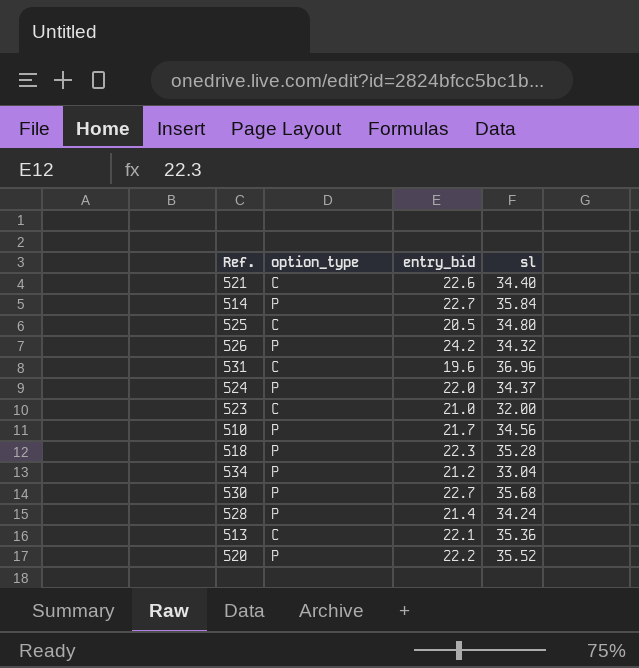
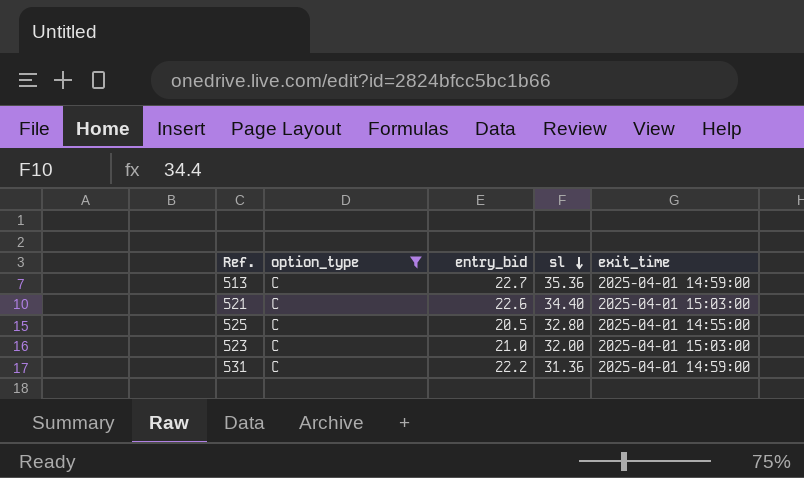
filter: none -> option_type = C
row order: none -> sl descending
column exit_time | position: none -> 5
513 | entry_bid: 22.1 -> 22.7
525 | sl: 34.80 -> 32.80
531 | entry_bid: 19.6 -> 22.2
531 | sl: 36.96 -> 31.36

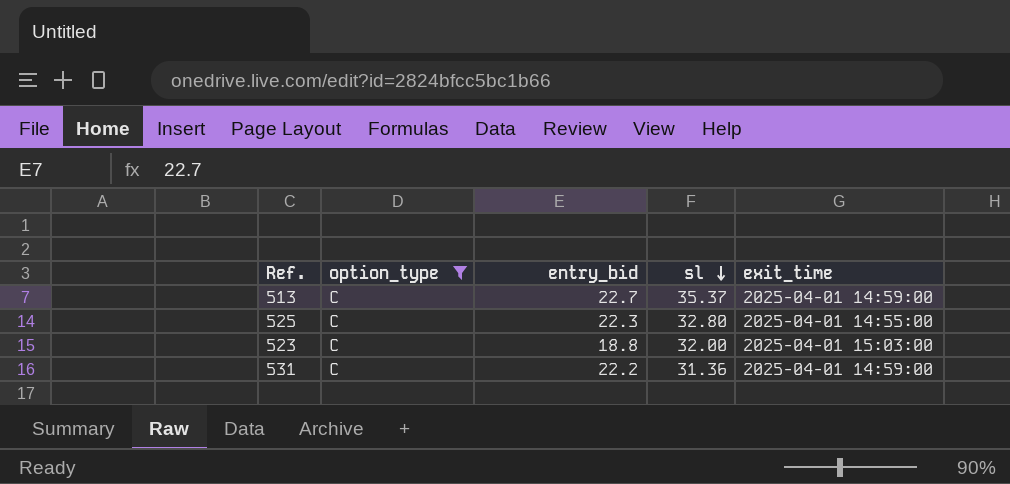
row 521: C | 22.6 | 34.40 | 2025-04-01 15:03:00 -> none
513 | sl: 35.36 -> 35.37
525 | entry_bid: 20.5 -> 22.3
523 | entry_bid: 21.0 -> 18.8

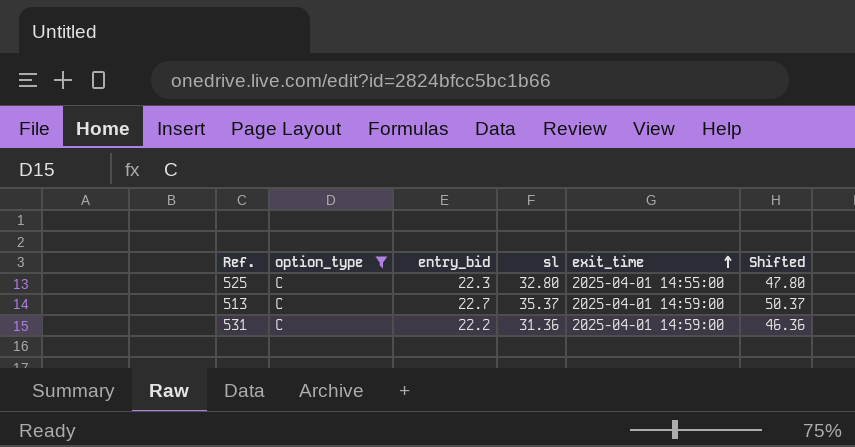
row order: sl descending -> exit_time ascending
column Shifted | formula: none -> [sl] + 15
row 523: C | 18.8 | 32.00 | 2025-04-01 15:03:00 -> none

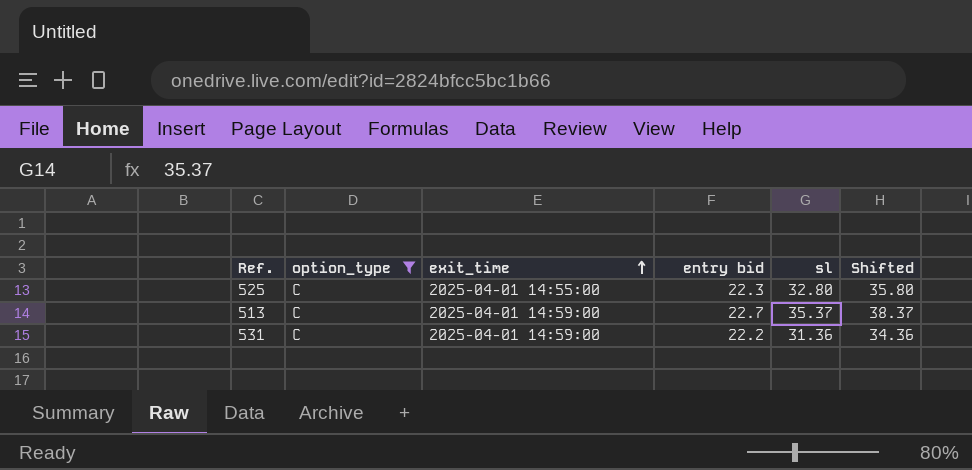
column exit_time | position: 5 -> 3
column name: entry_bid -> entry bid
column Shifted | formula: [sl] + 15 -> [sl] + 3

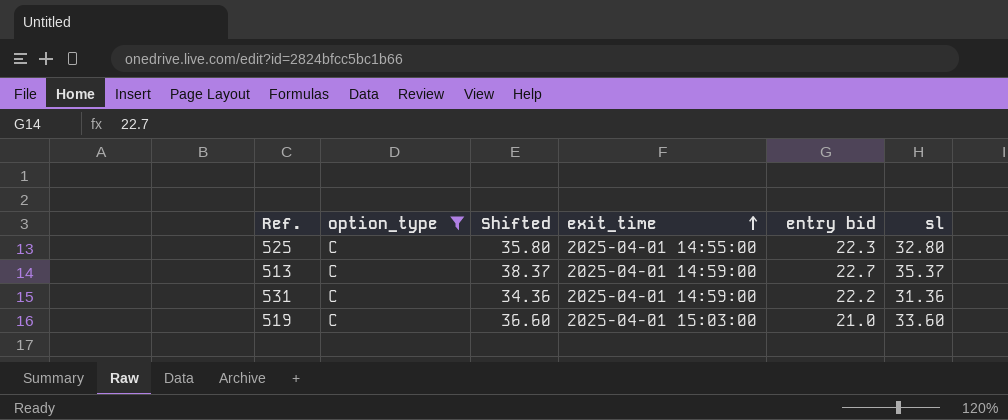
column Shifted | position: 6 -> 3
row 519: none -> C | 36.60 | 2025-04-01 15:03:00 | 21.0 | 33.60

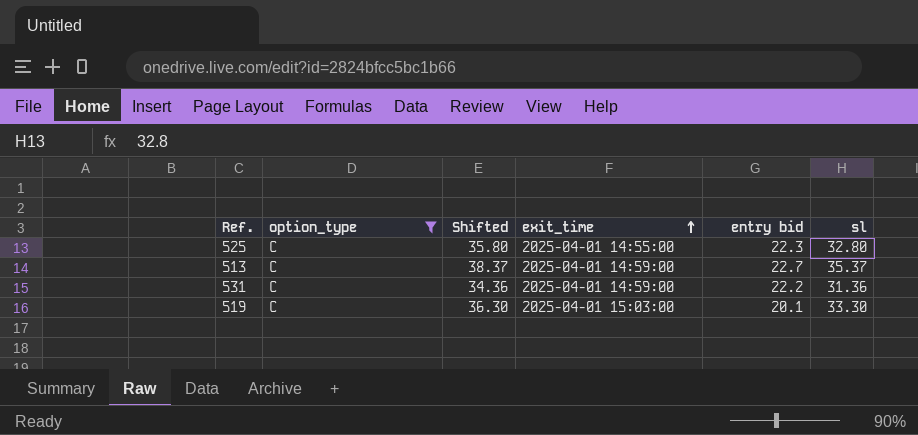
519 | Shifted: 36.60 -> 36.30
519 | entry bid: 21.0 -> 20.1
519 | sl: 33.60 -> 33.30

